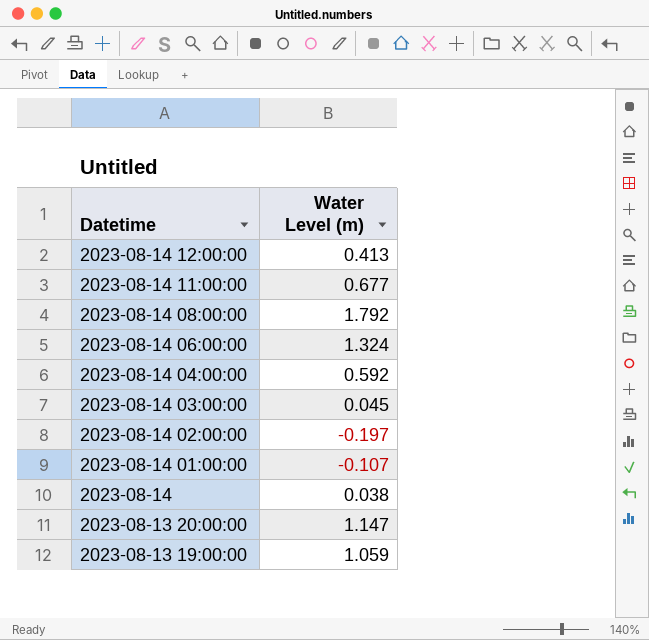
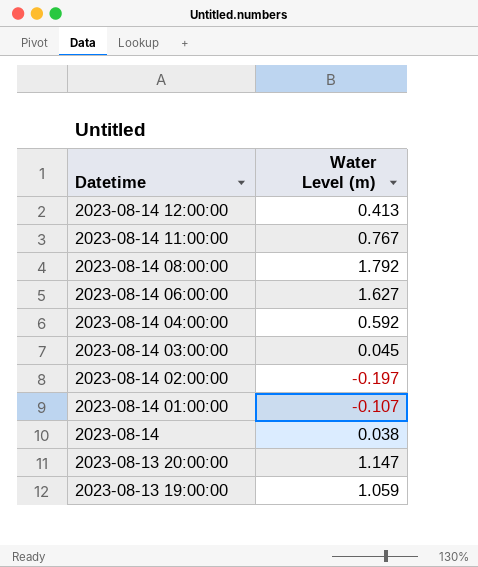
2023-08-14 11:00:00 | Water Level (m): 0.677 -> 0.767
2023-08-14 06:00:00 | Water Level (m): 1.324 -> 1.627

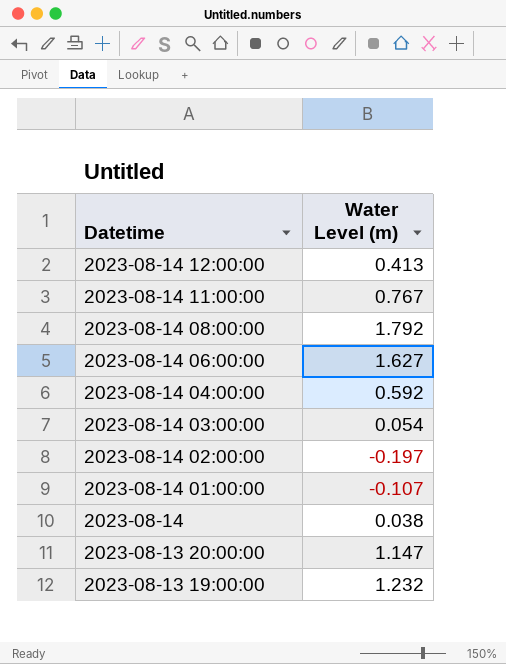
2023-08-14 03:00:00 | Water Level (m): 0.045 -> 0.054
2023-08-13 19:00:00 | Water Level (m): 1.059 -> 1.232

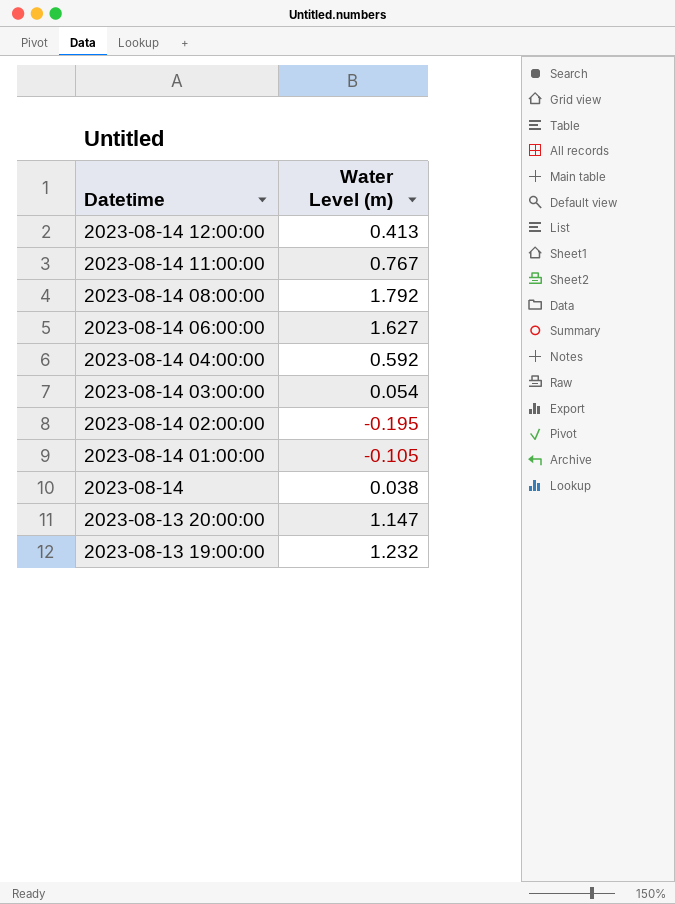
2023-08-14 02:00:00 | Water Level (m): -0.197 -> -0.195
2023-08-14 01:00:00 | Water Level (m): -0.107 -> -0.105

